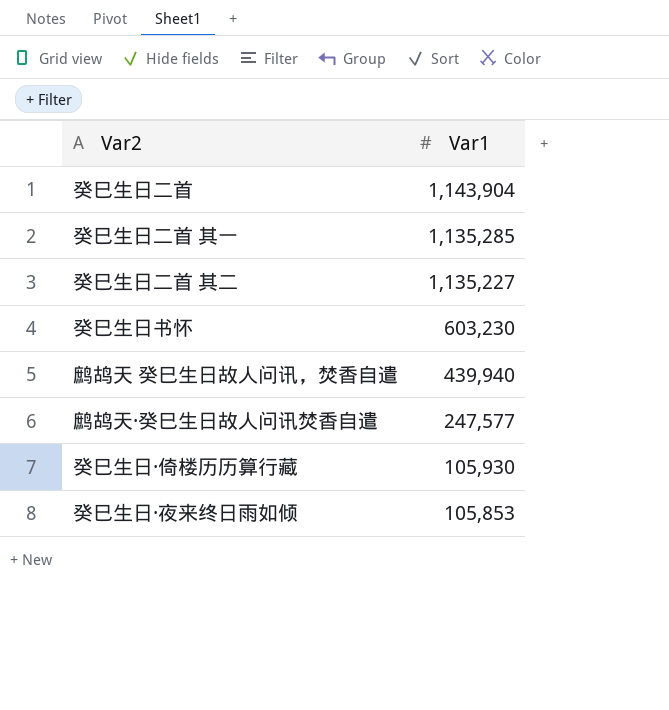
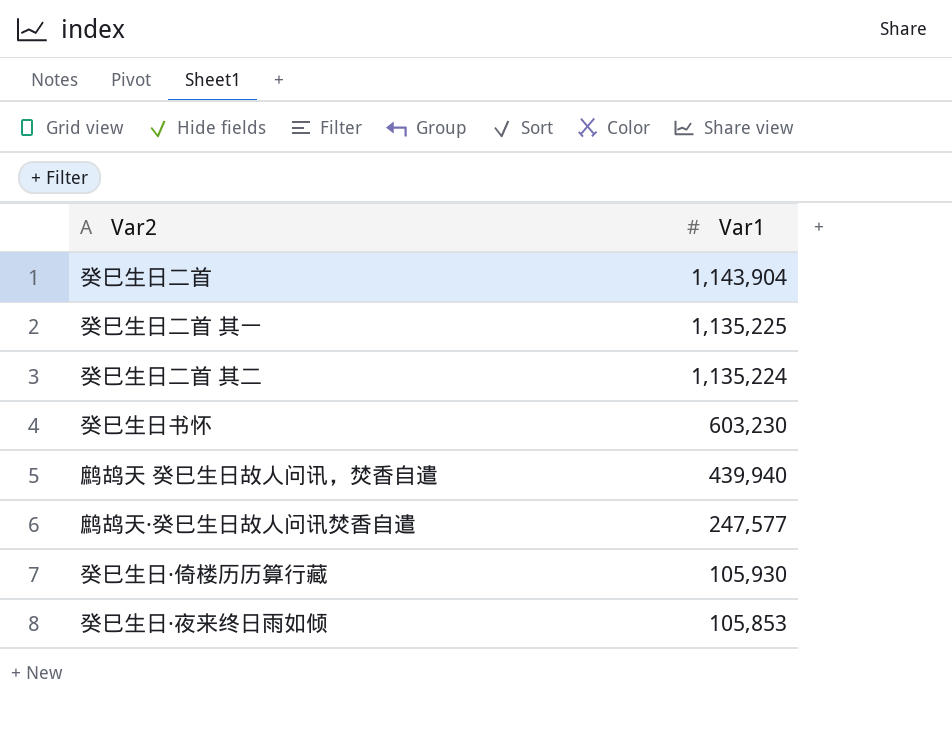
癸巳生日二首 其一 | Var1: 1,135,285 -> 1,135,225
癸巳生日二首 其二 | Var1: 1,135,227 -> 1,135,224

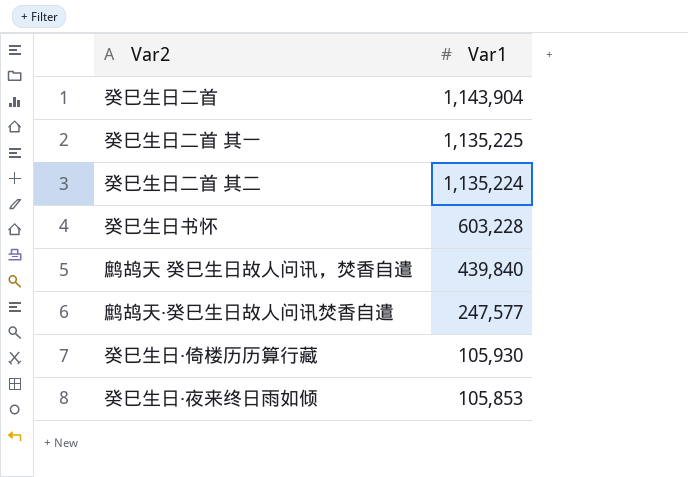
癸巳生日书怀 | Var1: 603,230 -> 603,228
鹧鸪天 癸巳生日故人问讯，焚香自遣 | Var1: 439,940 -> 439,840

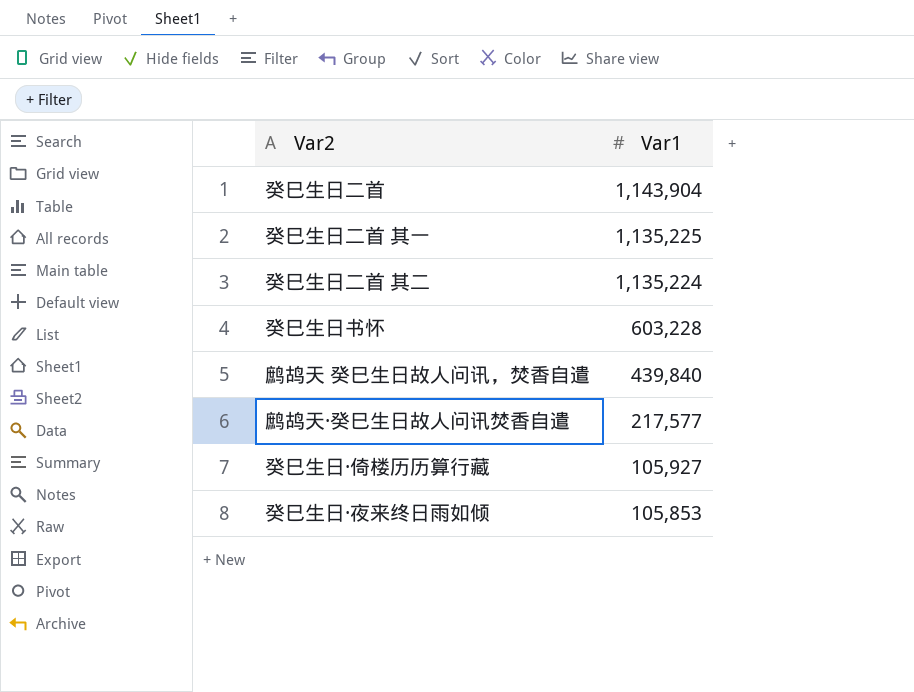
鹧鸪天·癸巳生日故人问讯焚香自遣 | Var1: 247,577 -> 217,577
癸巳生日·倚楼历历算行藏 | Var1: 105,930 -> 105,927

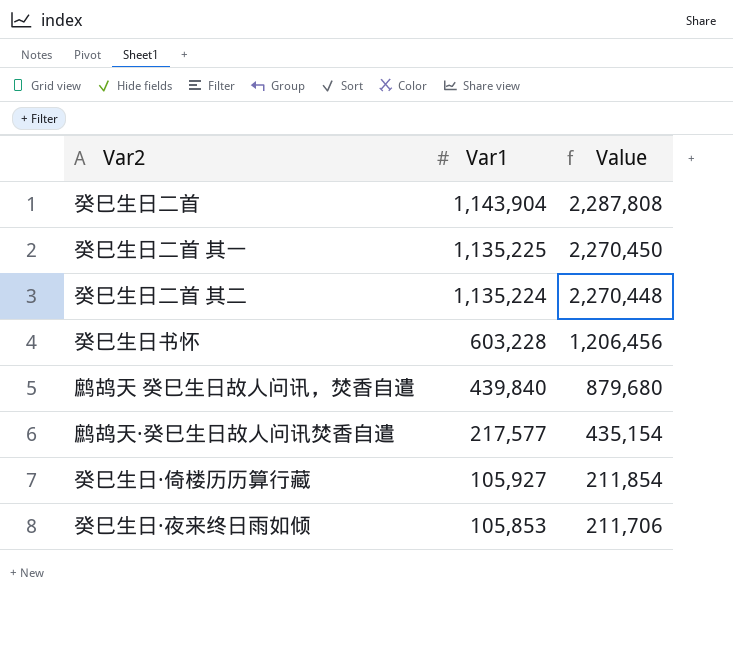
column Value | formula: none -> [Var1] * 2

